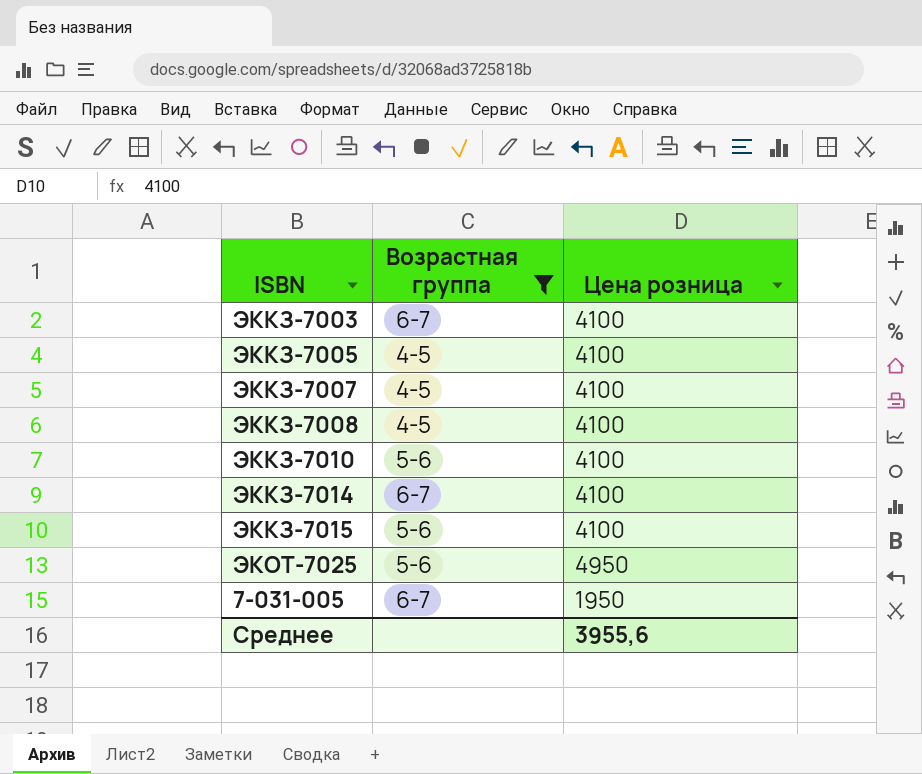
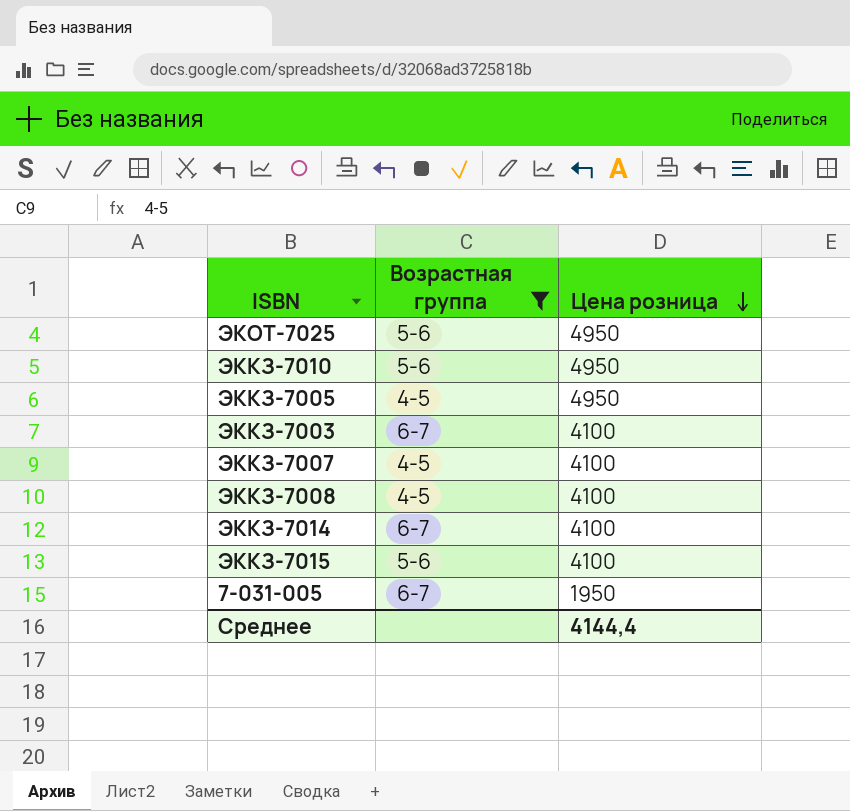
row order: none -> Цена розница descending
ЭККЗ-7010 | Цена розница: 4100 -> 4950
ЭККЗ-7005 | Цена розница: 4100 -> 4950
Среднее | Цена розница: 3955,6 -> 4144,4

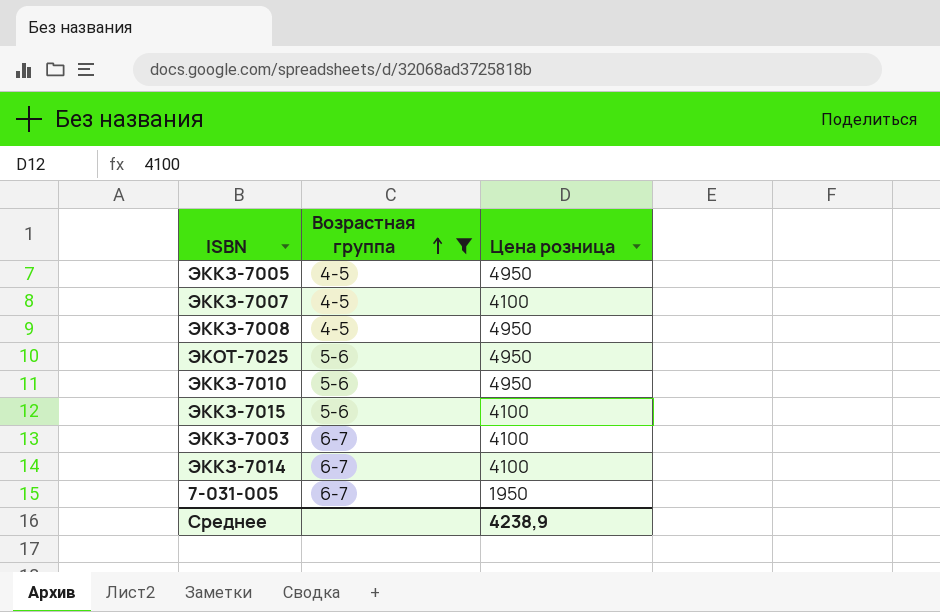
row order: Цена розница descending -> Возрастная группа ascending
ЭККЗ-7008 | Цена розница: 4100 -> 4950
Среднее | Цена розница: 4144,4 -> 4238,9

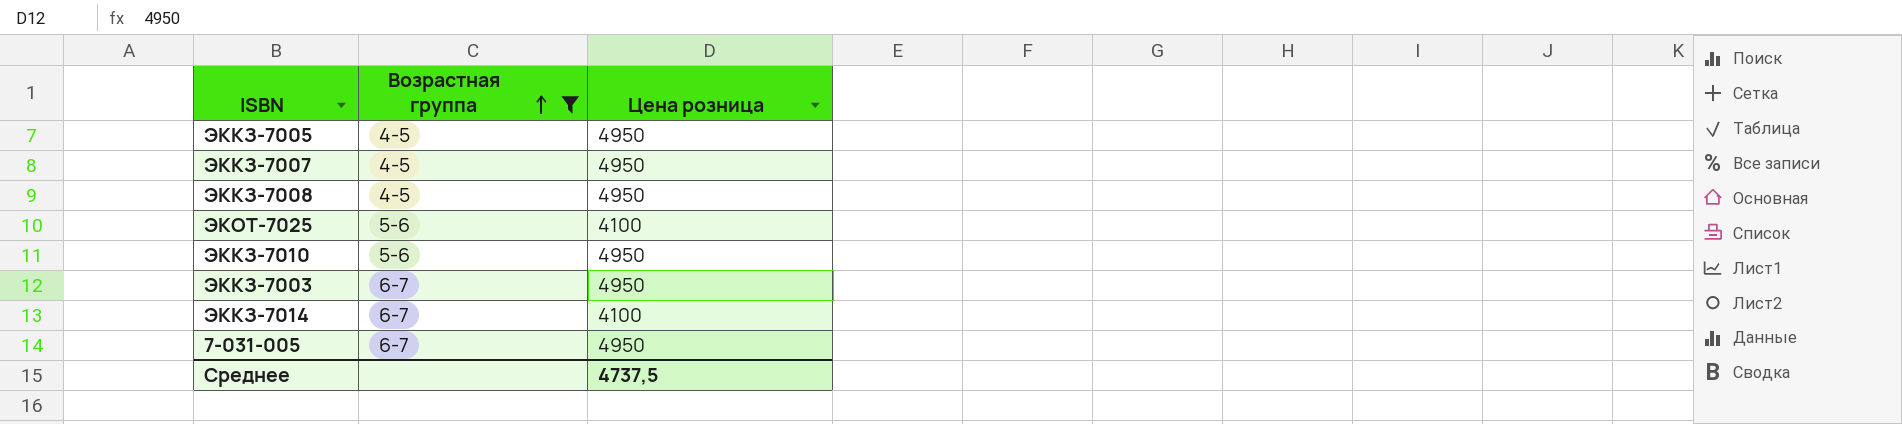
row ЭККЗ-7015: 5-6 | 4100 -> none
ЭККЗ-7007 | Цена розница: 4100 -> 4950
ЭКОТ-7025 | Цена розница: 4950 -> 4100
ЭККЗ-7003 | Цена розница: 4100 -> 4950
7-031-005 | Цена розница: 1950 -> 4950
Среднее | Цена розница: 4238,9 -> 4737,5

